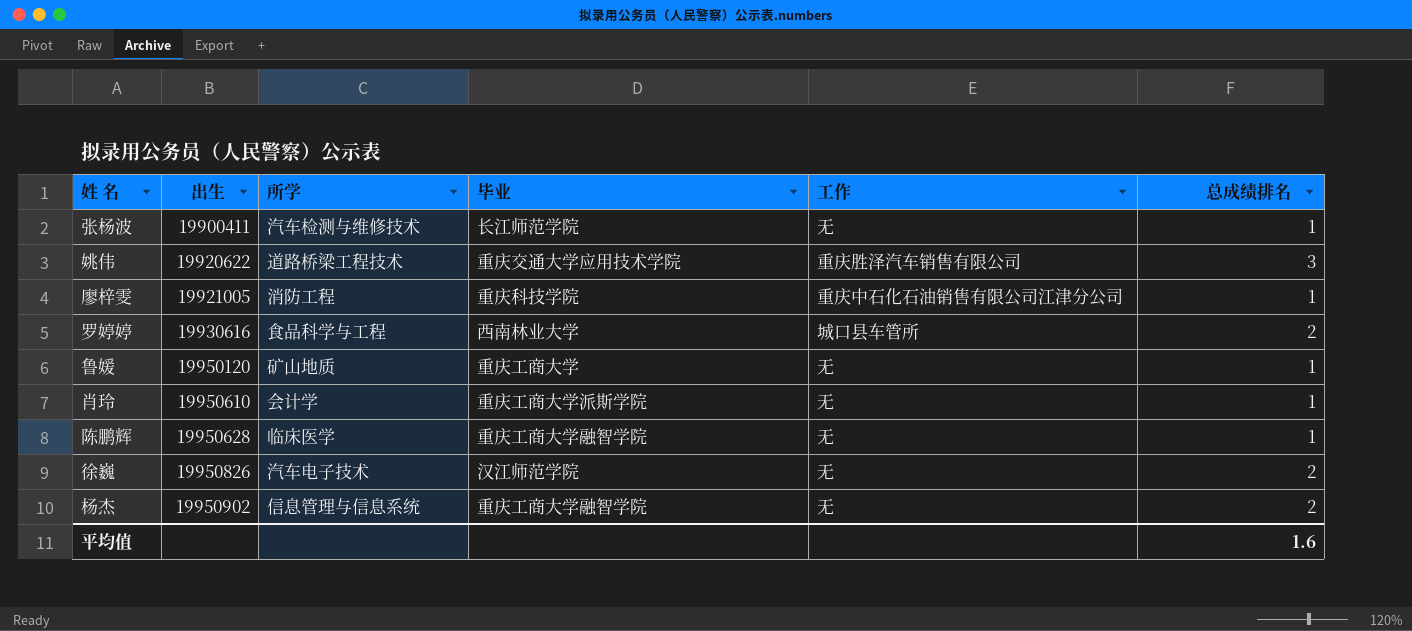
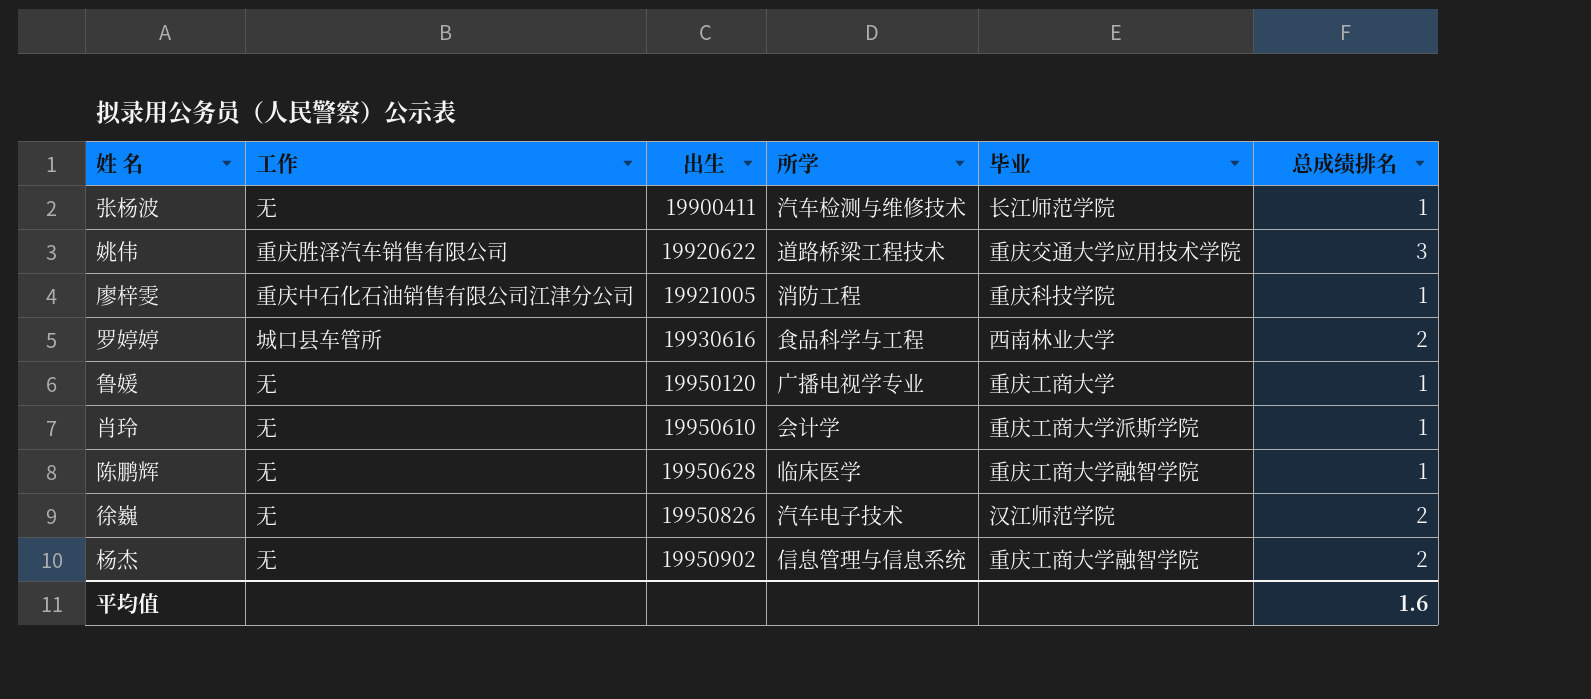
column 工作 | position: 5 -> 2
鲁媛 | 所学: 矿山地质 -> 广播电视学专业

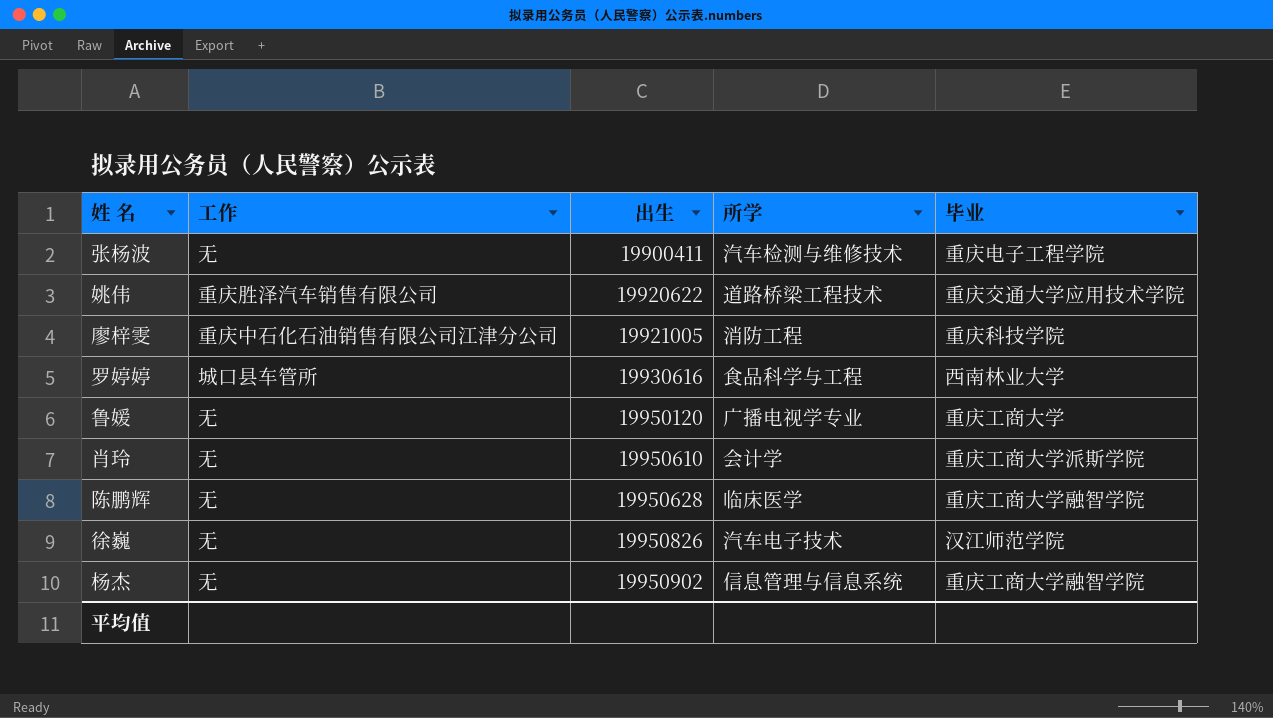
column 总成绩排名 | position: 6 -> none
张杨波 | 毕业: 长江师范学院 -> 重庆电子工程学院

